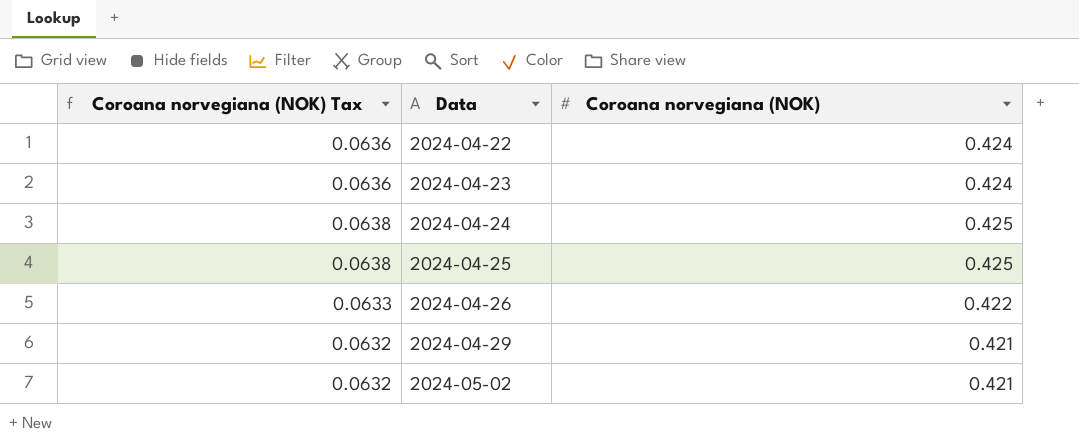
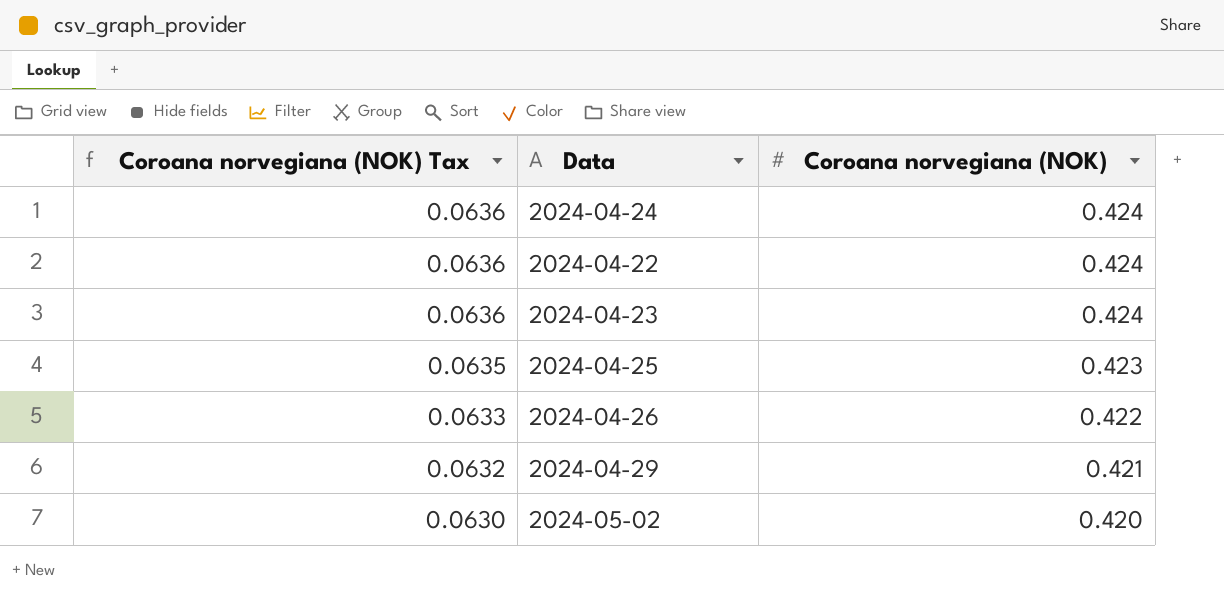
row order: Data ascending -> Coroana norvegiana (NOK) Tax descending
2024-04-24 | Coroana norvegiana (NOK) Tax: 0.0638 -> 0.0636
2024-04-24 | Coroana norvegiana (NOK): 0.425 -> 0.424
2024-04-25 | Coroana norvegiana (NOK) Tax: 0.0638 -> 0.0635
2024-04-25 | Coroana norvegiana (NOK): 0.425 -> 0.423
2024-05-02 | Coroana norvegiana (NOK) Tax: 0.0632 -> 0.0630
2024-05-02 | Coroana norvegiana (NOK): 0.421 -> 0.420

